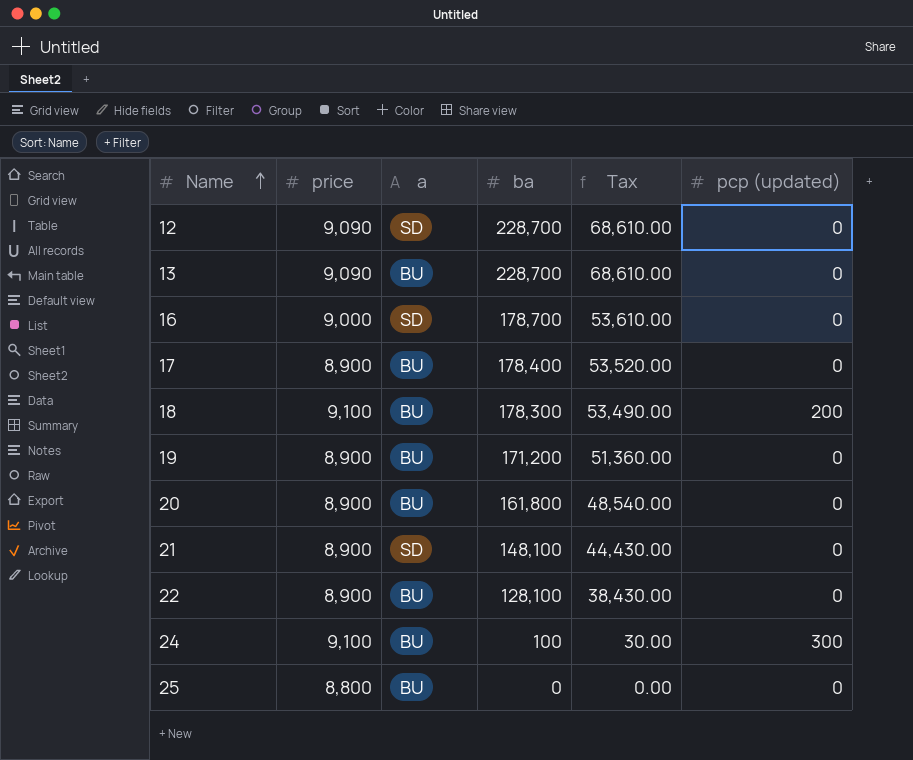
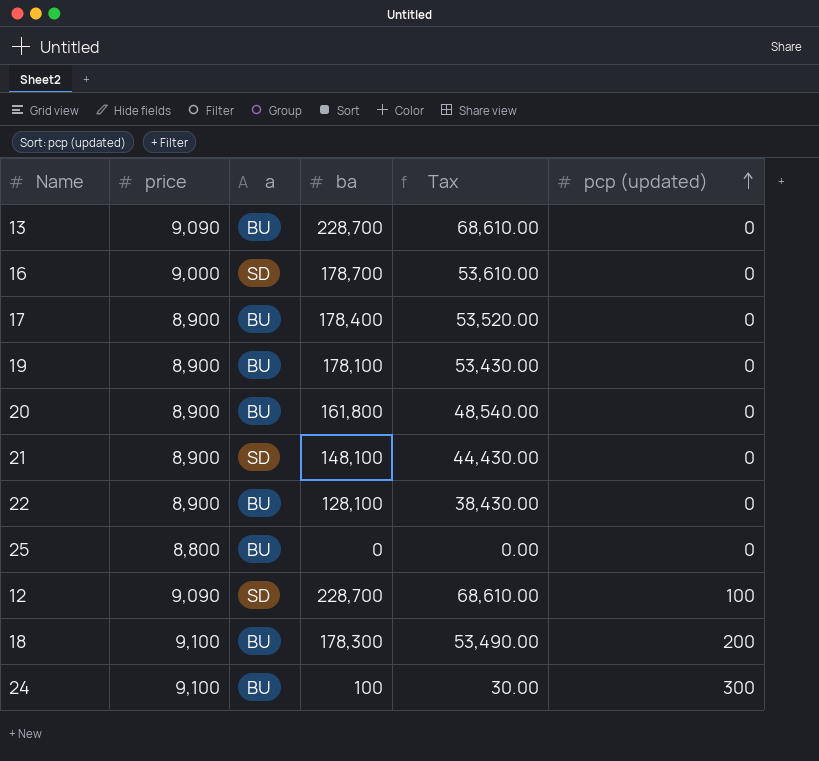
row order: Name ascending -> pcp (updated) ascending
19 | ba: 171,200 -> 178,100
19 | Tax: 51,360.00 -> 53,430.00
12 | pcp (updated): 0 -> 100

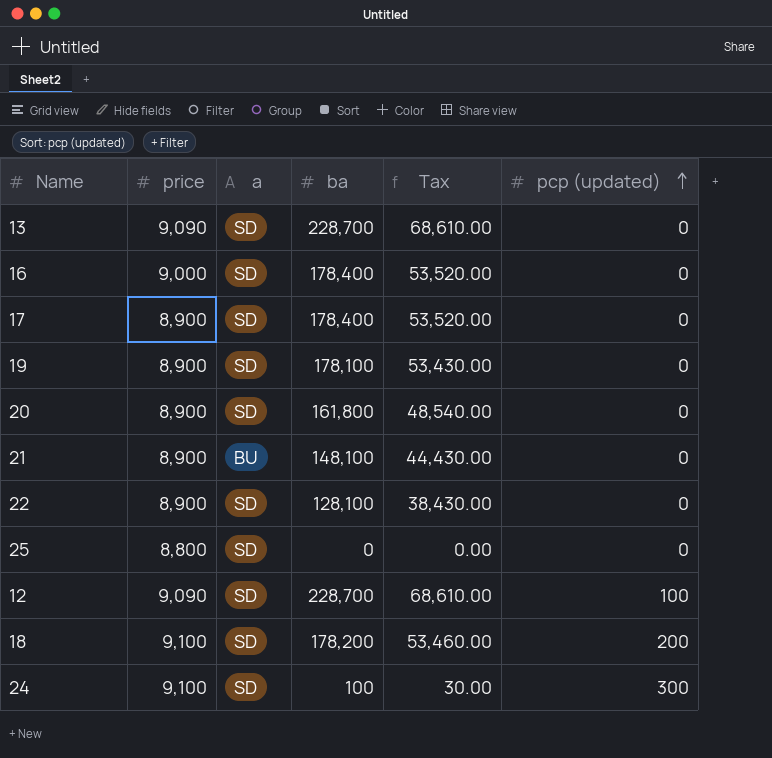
13 | a: BU -> SD
16 | ba: 178,700 -> 178,400
16 | Tax: 53,610.00 -> 53,520.00
17 | a: BU -> SD
19 | a: BU -> SD
20 | a: BU -> SD
21 | a: SD -> BU
22 | a: BU -> SD
25 | a: BU -> SD
18 | a: BU -> SD
18 | ba: 178,300 -> 178,200
18 | Tax: 53,490.00 -> 53,460.00
24 | a: BU -> SD

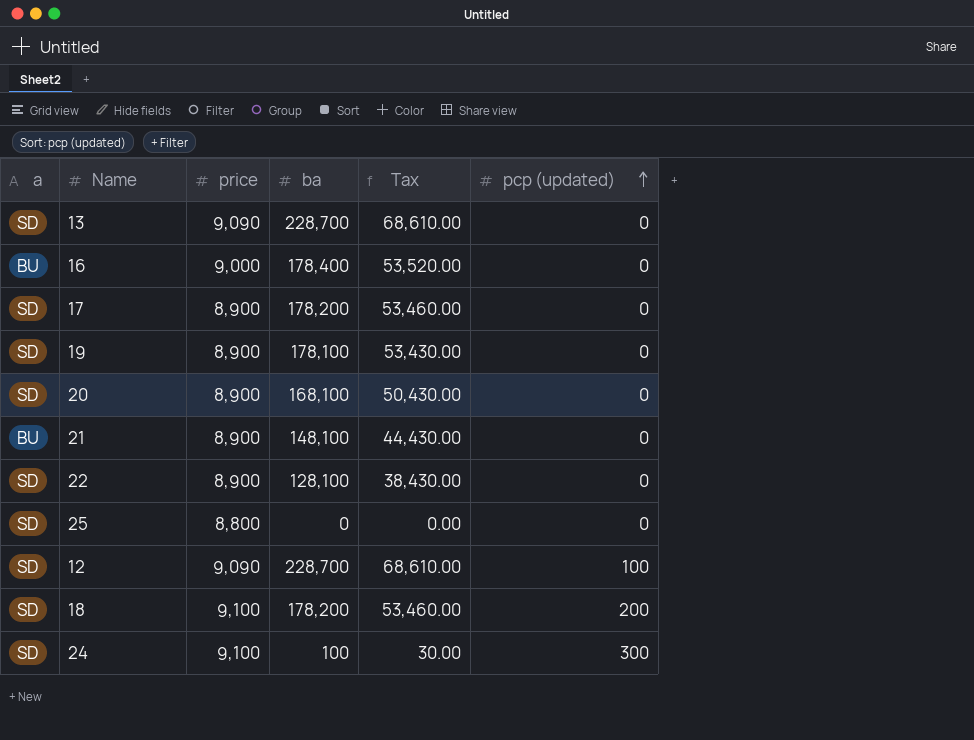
column a | position: 3 -> 1
16 | a: SD -> BU
17 | ba: 178,400 -> 178,200
17 | Tax: 53,520.00 -> 53,460.00
20 | ba: 161,800 -> 168,100
20 | Tax: 48,540.00 -> 50,430.00

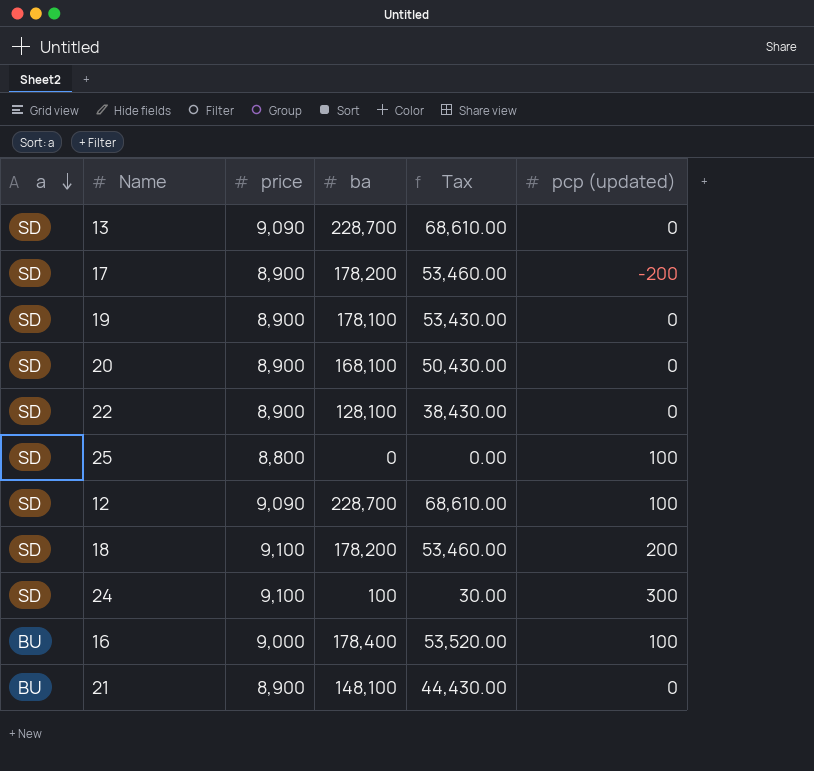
row order: pcp (updated) ascending -> a descending
17 | pcp (updated): 0 -> -200
25 | pcp (updated): 0 -> 100
16 | pcp (updated): 0 -> 100

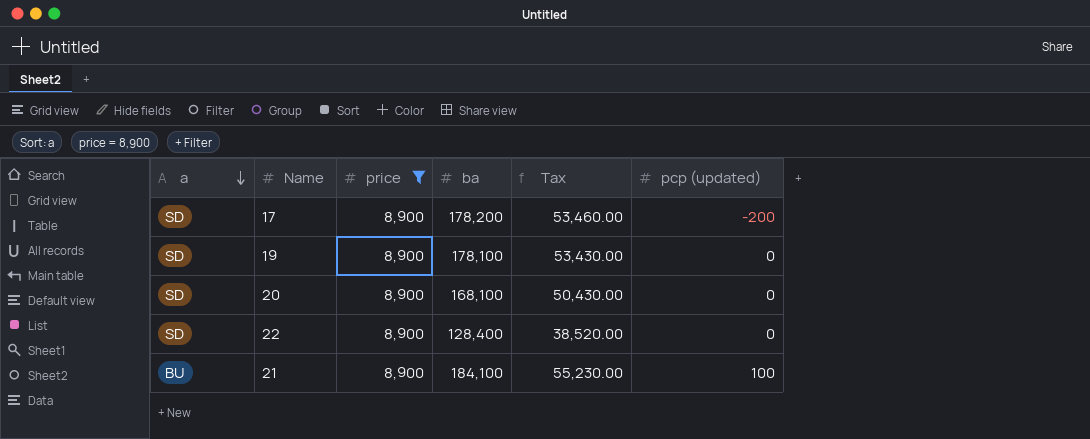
filter: none -> price = 8,900
22 | ba: 128,100 -> 128,400
22 | Tax: 38,430.00 -> 38,520.00
21 | ba: 148,100 -> 184,100
21 | Tax: 44,430.00 -> 55,230.00
21 | pcp (updated): 0 -> 100

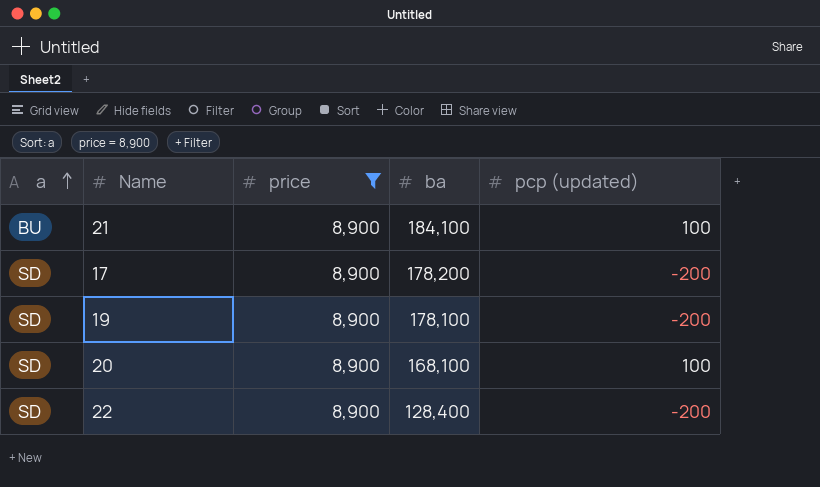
row order: a descending -> a ascending
column Tax | formula: [ba] * 0.3 -> none
19 | pcp (updated): 0 -> -200
20 | pcp (updated): 0 -> 100
22 | pcp (updated): 0 -> -200

